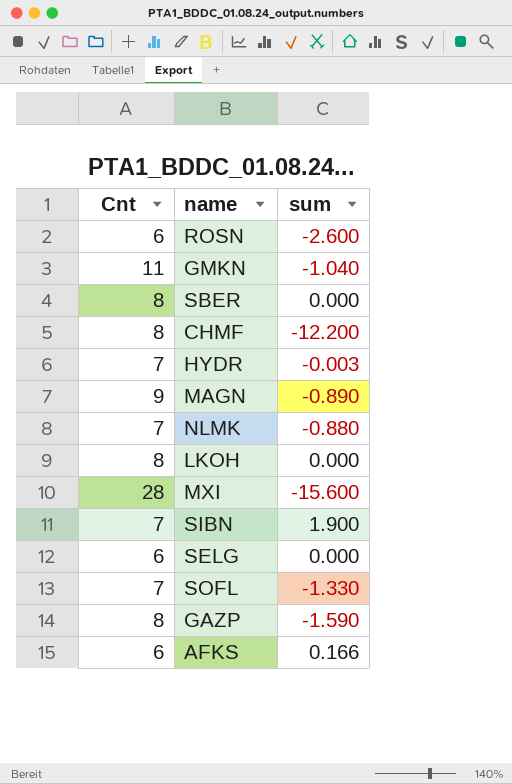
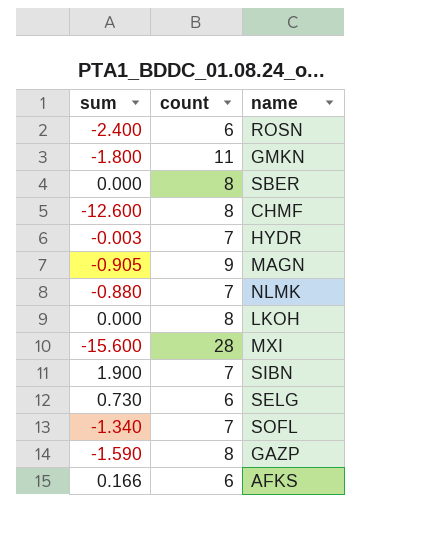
column sum | position: 3 -> 1
column name: Cnt -> count
ROSN | sum: -2.600 -> -2.400
GMKN | sum: -1.040 -> -1.800
CHMF | sum: -12.200 -> -12.600
MAGN | sum: -0.890 -> -0.905
SELG | sum: 0.000 -> 0.730
SOFL | sum: -1.330 -> -1.340

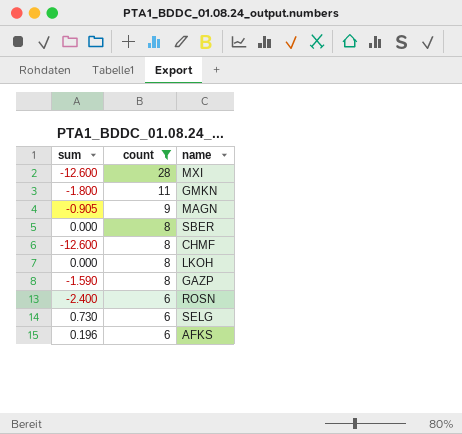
filter: none -> count != 7
row order: none -> count descending
MXI | sum: -15.600 -> -12.600
AFKS | sum: 0.166 -> 0.196

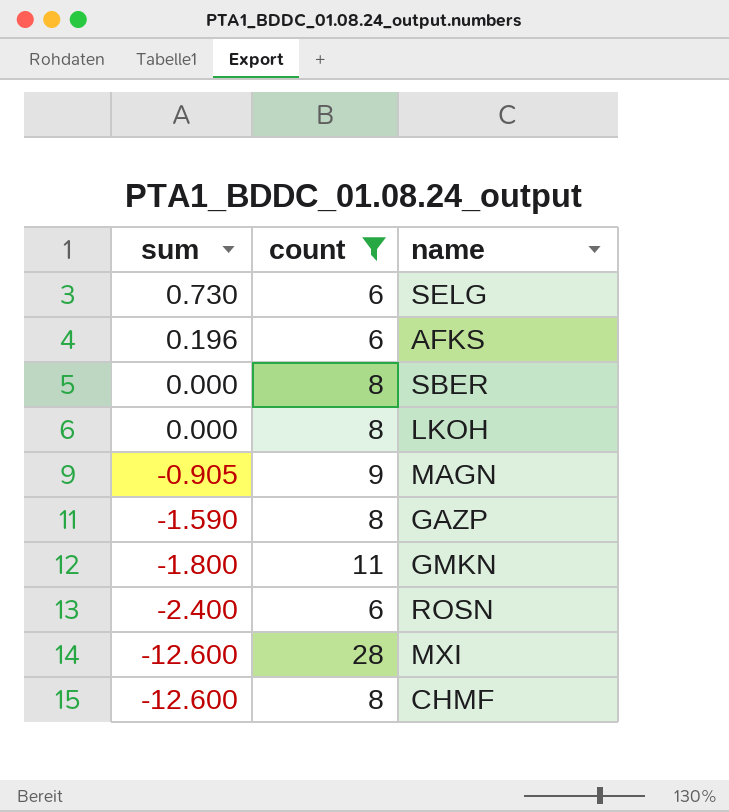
row order: count descending -> sum descending

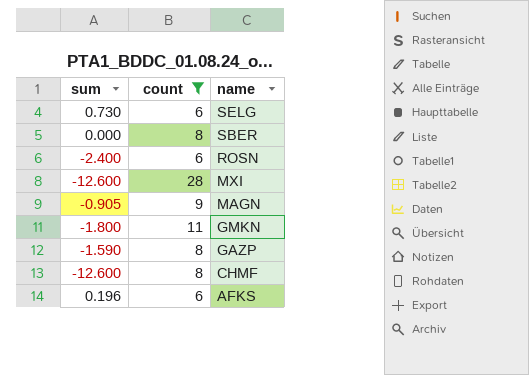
row order: sum descending -> name descending
row LKOH: 0.000 | 8 -> none

